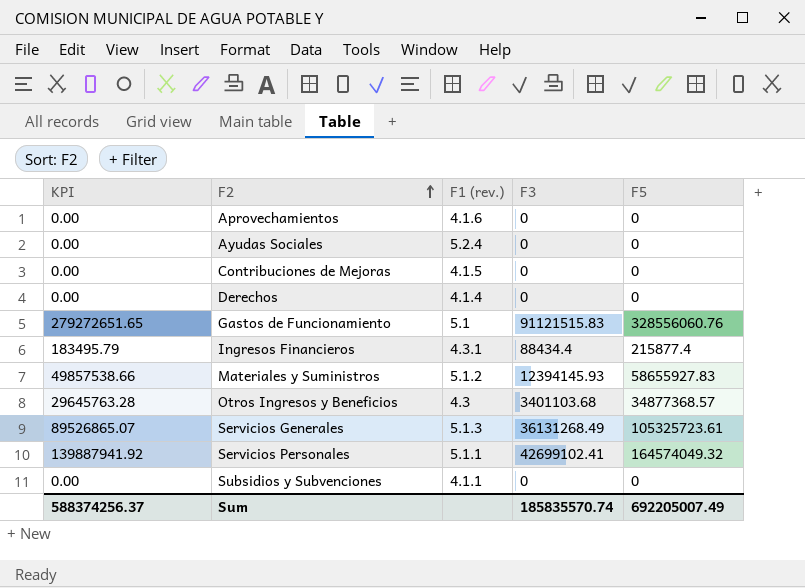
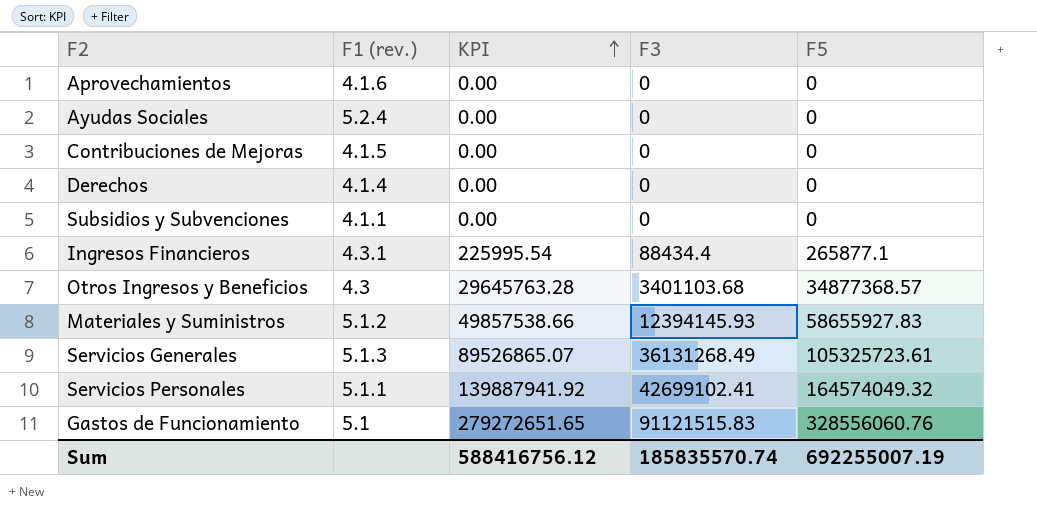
row order: F2 ascending -> KPI ascending
column KPI | position: 1 -> 3
Ingresos Financieros | KPI: 183495.79 -> 225995.54
Ingresos Financieros | F5: 215877.4 -> 265877.1
Sum | KPI: 588374256.37 -> 588416756.12
Sum | F5: 692205007.49 -> 692255007.19

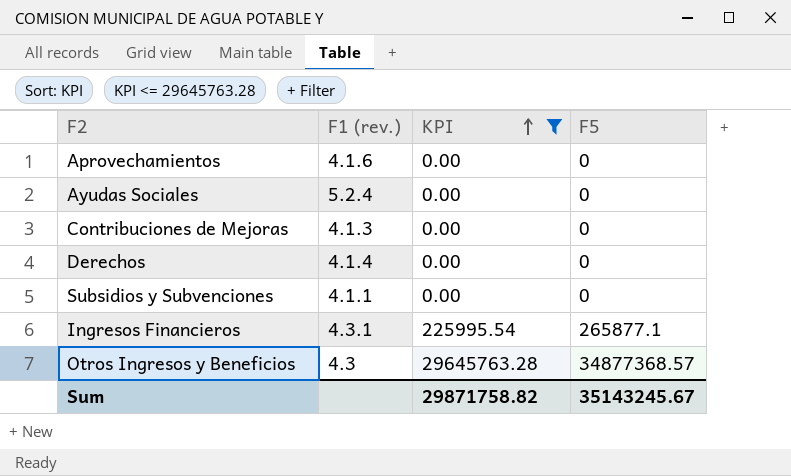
filter: none -> KPI <= 29645763.28
column F3 | position: 4 -> none
Contribuciones de Mejoras | F1 (rev.): 4.1.5 -> 4.1.3
Sum | KPI: 588416756.12 -> 29871758.82
Sum | F5: 692255007.19 -> 35143245.67

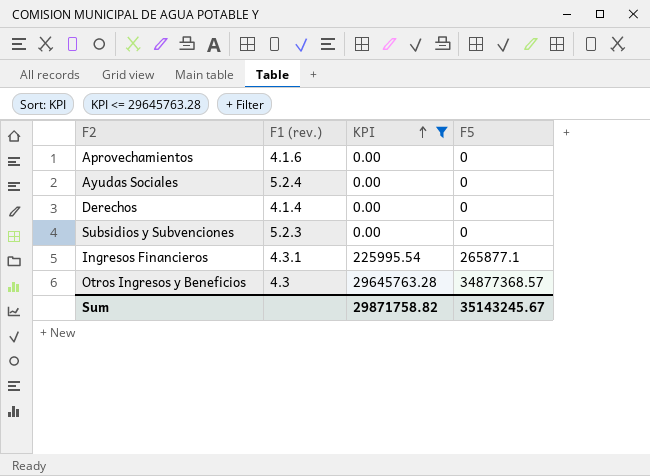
row Contribuciones de Mejoras: 4.1.3 | 0.00 | 0 -> none
Subsidios y Subvenciones | F1 (rev.): 4.1.1 -> 5.2.3

